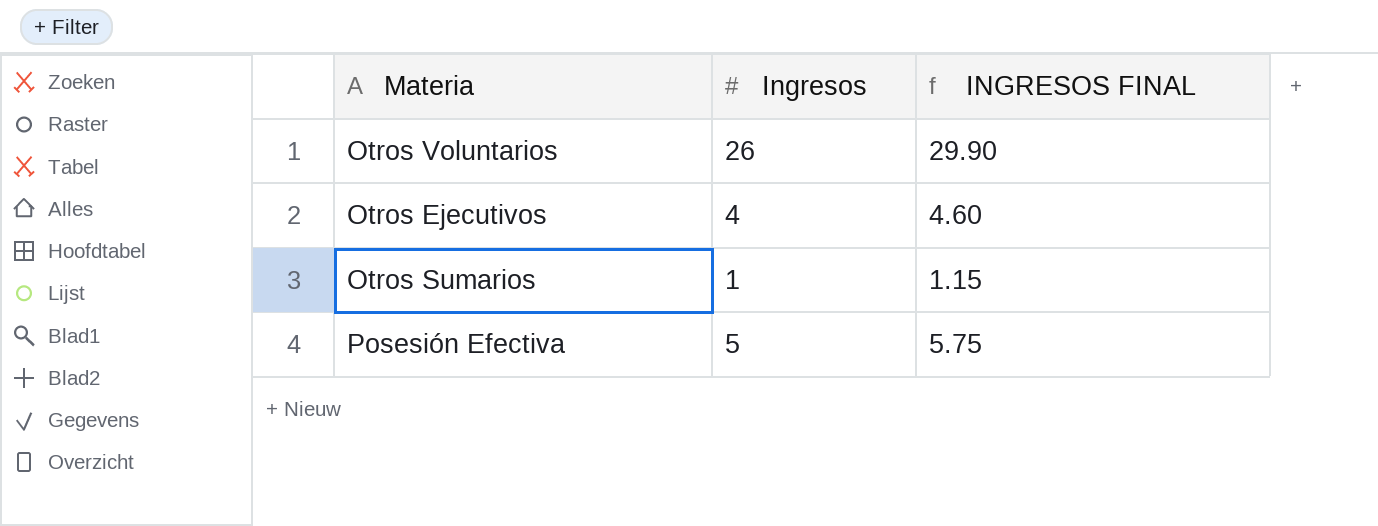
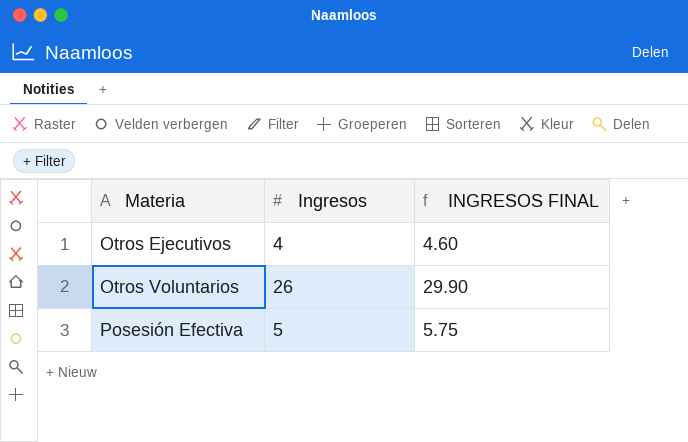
row order: none -> Materia ascending
row Otros Sumarios: 1 | 1.15 -> none

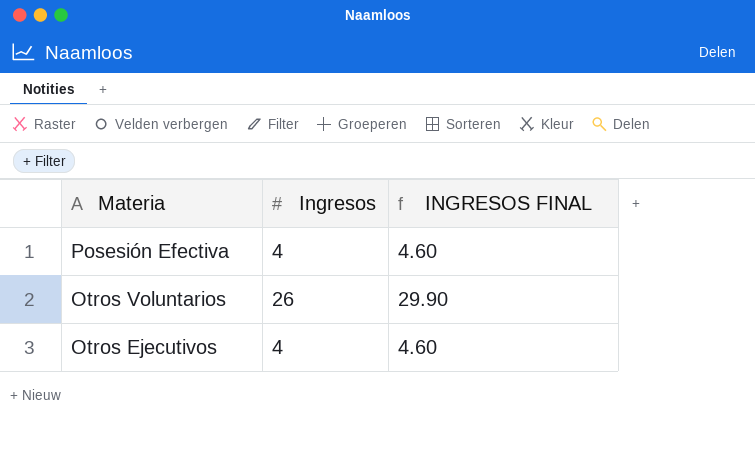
row order: Materia ascending -> Materia descending
Posesión Efectiva | Ingresos: 5 -> 4
Posesión Efectiva | INGRESOS FINAL: 5.75 -> 4.60

